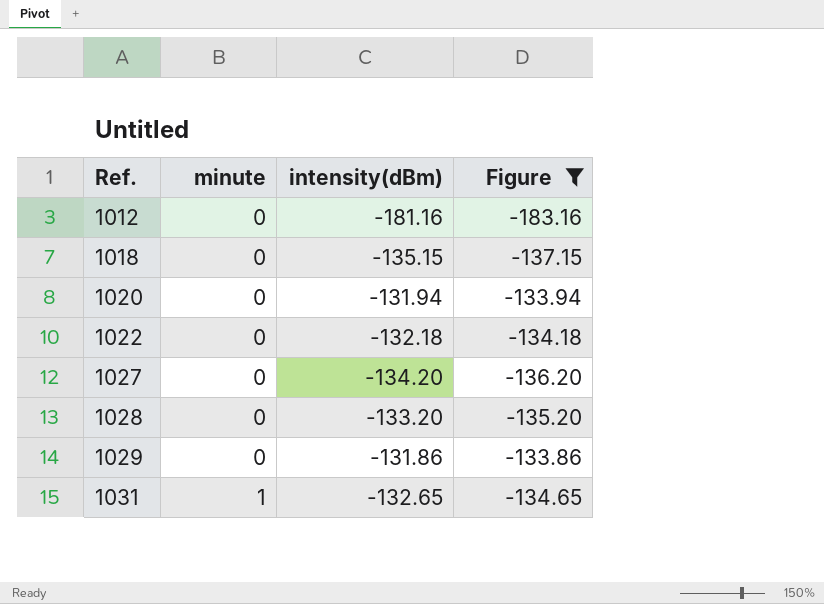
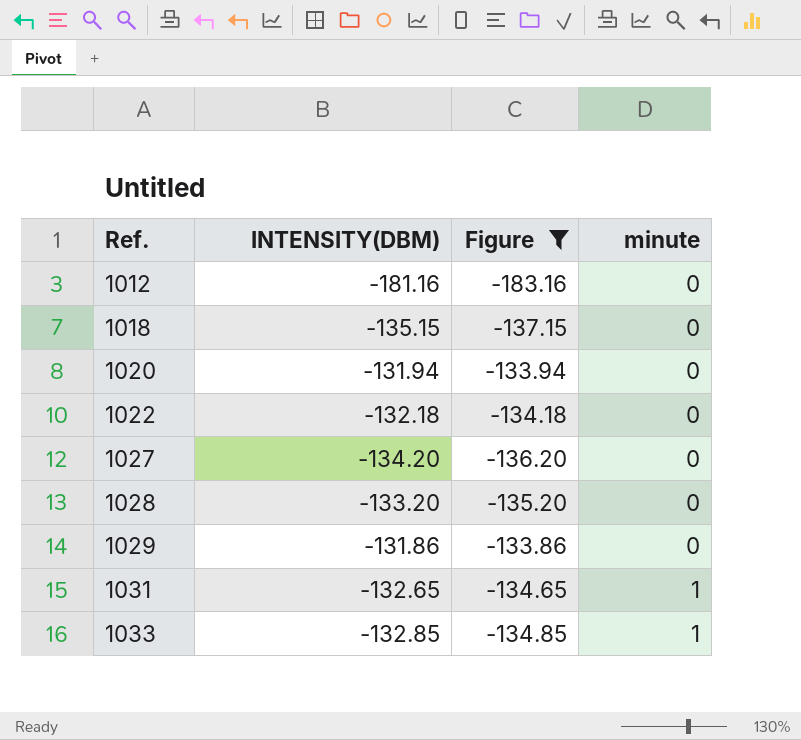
column name: intensity(dBm) -> INTENSITY(DBM)
column minute | position: 2 -> 4
row 1033: none -> -132.85 | -134.85 | 1

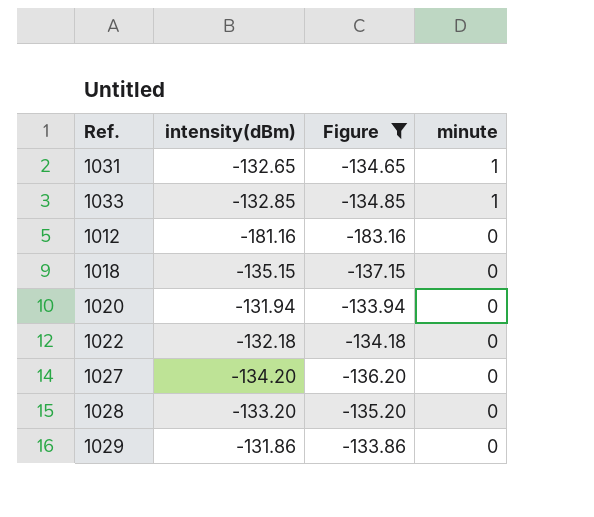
row order: Ref. ascending -> minute descending
column name: INTENSITY(DBM) -> intensity(dBm)

